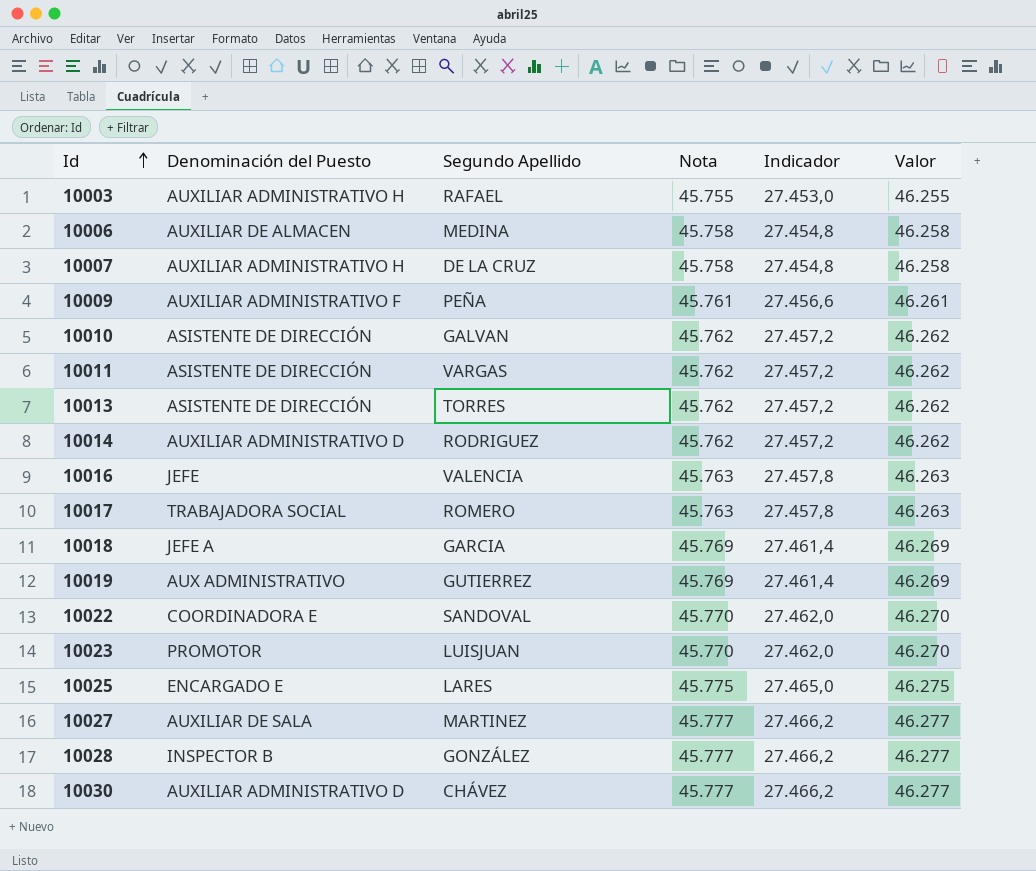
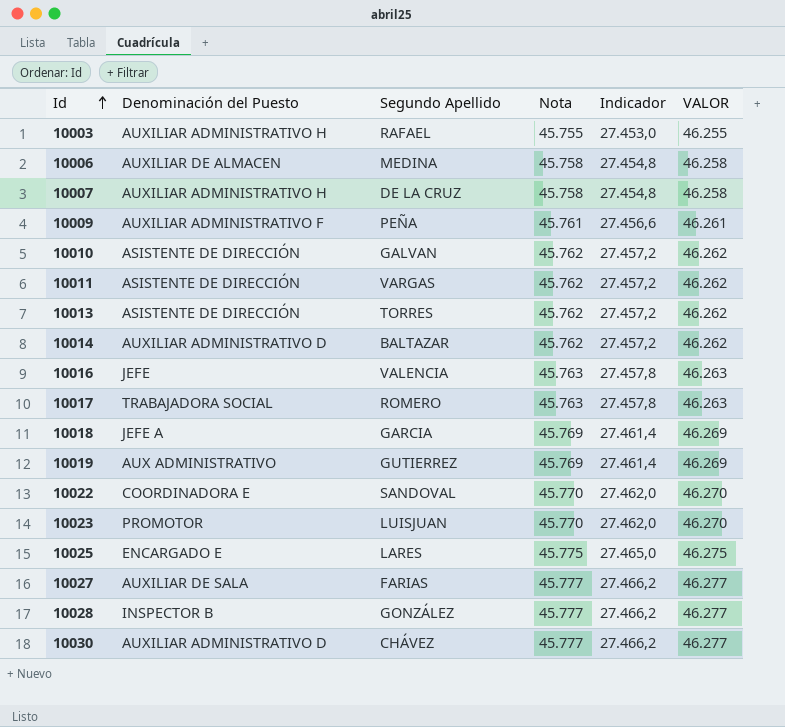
column name: Valor -> VALOR
10014 | Segundo Apellido: RODRIGUEZ -> BALTAZAR
10027 | Segundo Apellido: MARTINEZ -> FARIAS

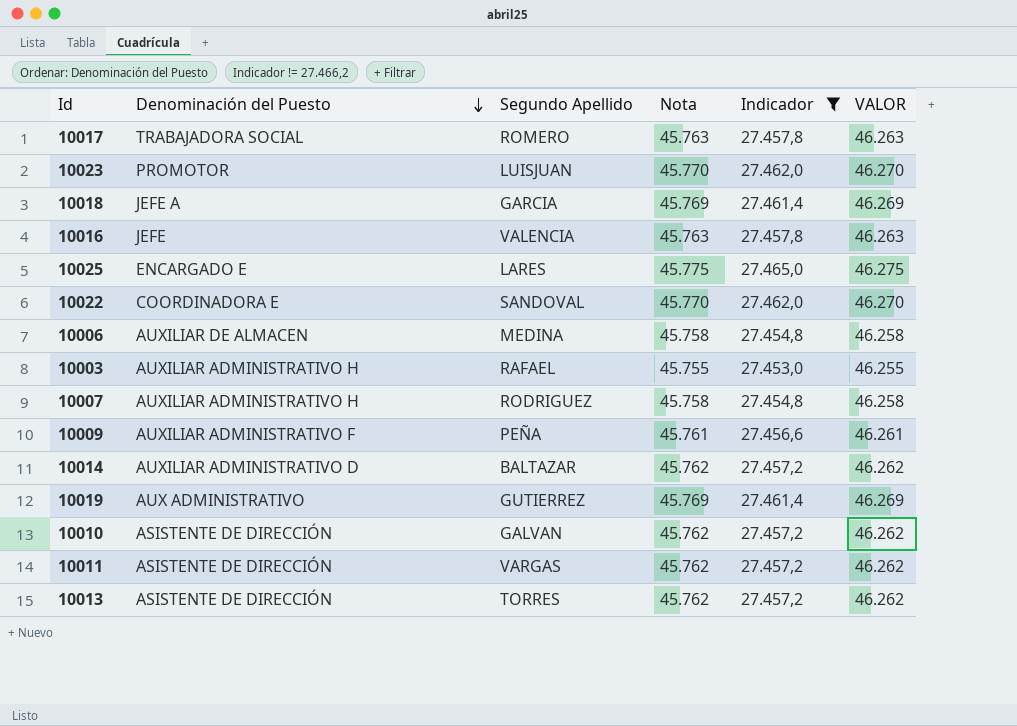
filter: none -> Indicador != 27.466,2
row order: Id ascending -> Denominación del Puesto descending
10007 | Segundo Apellido: DE LA CRUZ -> RODRIGUEZ

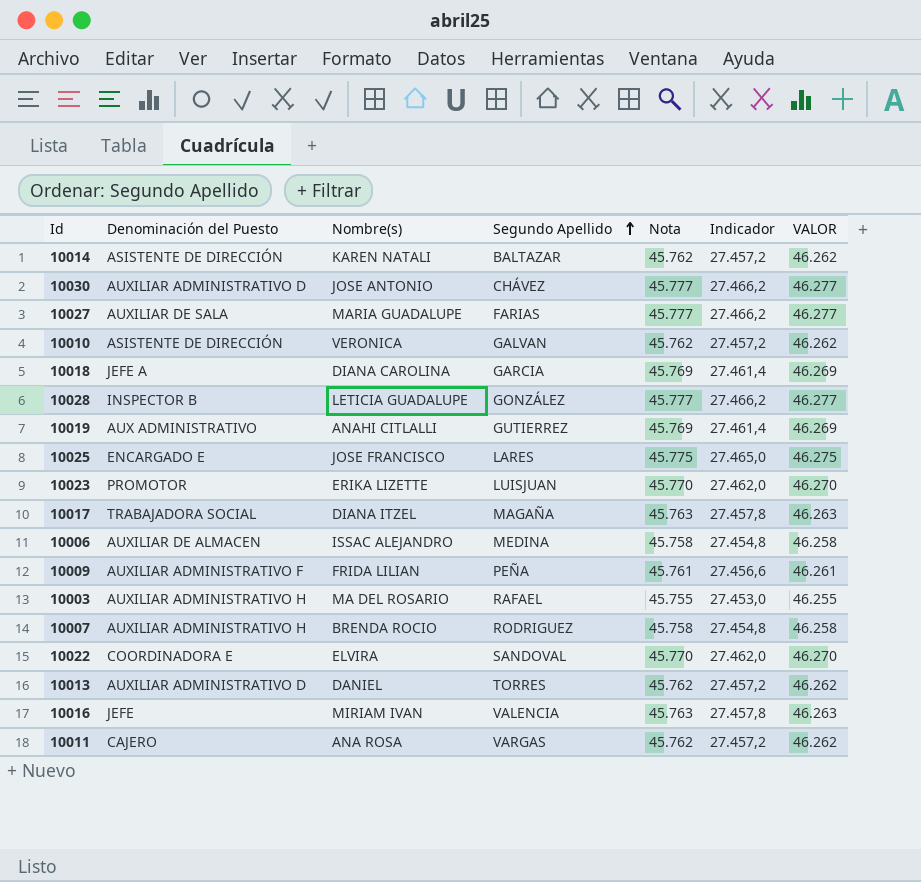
filter: Indicador != 27.466,2 -> none
row order: Denominación del Puesto descending -> Segundo Apellido ascending
column Nombre(s) | position: none -> 3
10014 | Denominación del Puesto: AUXILIAR ADMINISTRATIVO D -> ASISTENTE DE DIRECCIÓN
10017 | Segundo Apellido: ROMERO -> MAGAÑA
10013 | Denominación del Puesto: ASISTENTE DE DIRECCIÓN -> AUXILIAR ADMINISTRATIVO D
10011 | Denominación del Puesto: ASISTENTE DE DIRECCIÓN -> CAJERO

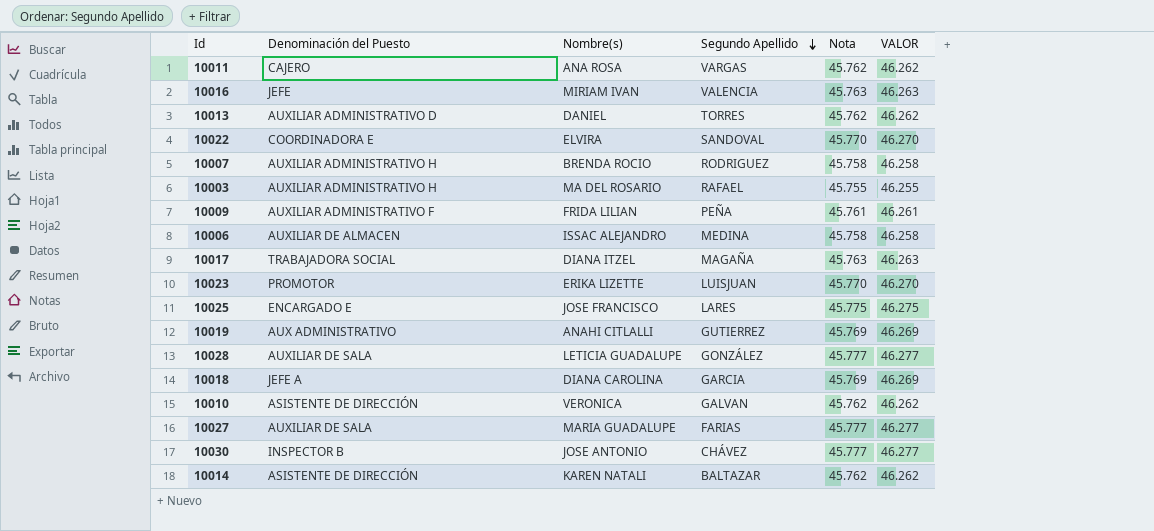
row order: Segundo Apellido ascending -> Segundo Apellido descending
column Indicador | formula: [Nota] * 0,6 -> none
10028 | Denominación del Puesto: INSPECTOR B -> AUXILIAR DE SALA
10030 | Denominación del Puesto: AUXILIAR ADMINISTRATIVO D -> INSPECTOR B

